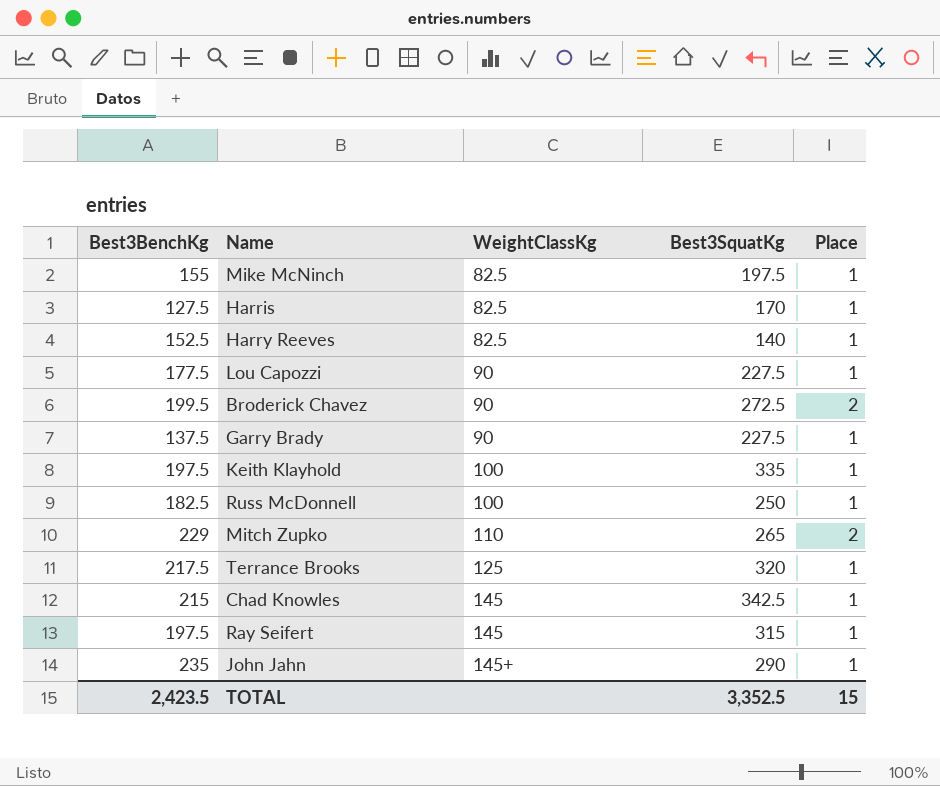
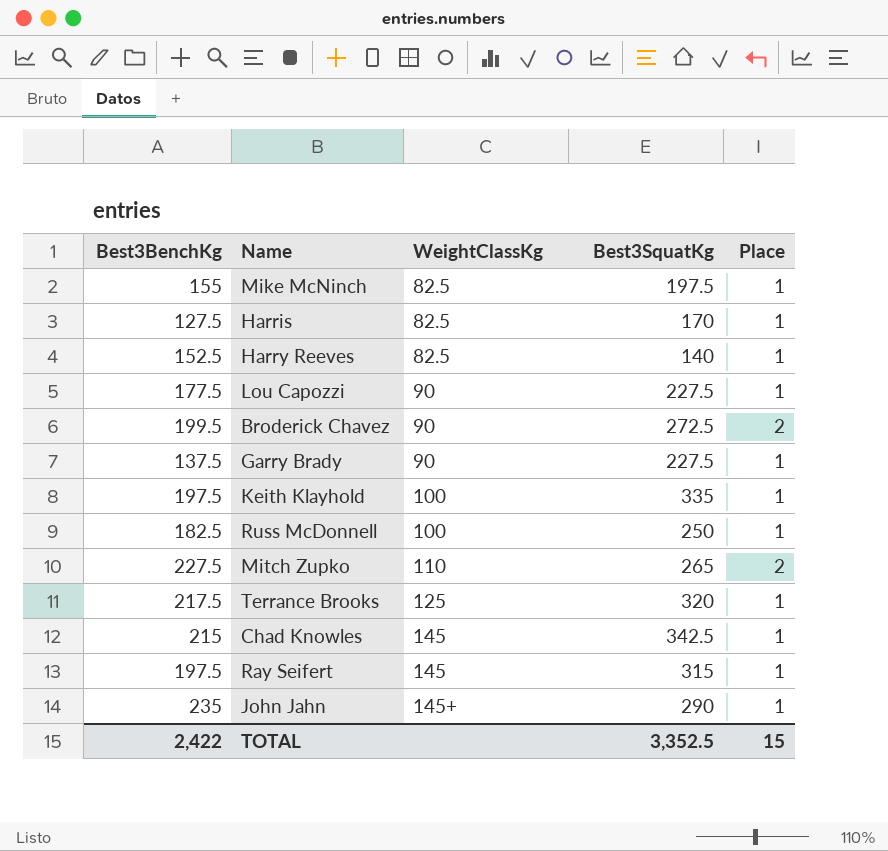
Mitch Zupko | Best3BenchKg: 229 -> 227.5
TOTAL | Best3BenchKg: 2,423.5 -> 2,422

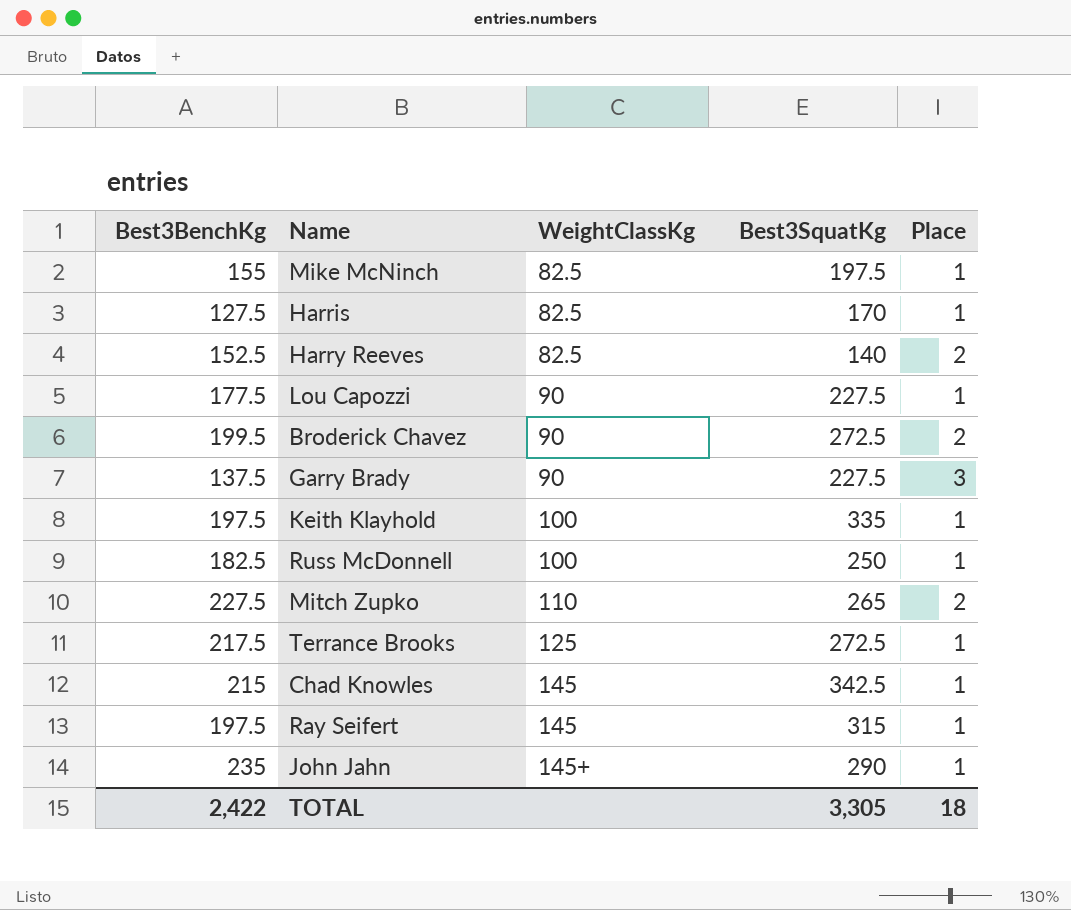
Harry Reeves | Place: 1 -> 2
Garry Brady | Place: 1 -> 3
Terrance Brooks | Best3SquatKg: 320 -> 272.5
TOTAL | Best3SquatKg: 3,352.5 -> 3,305
TOTAL | Place: 15 -> 18

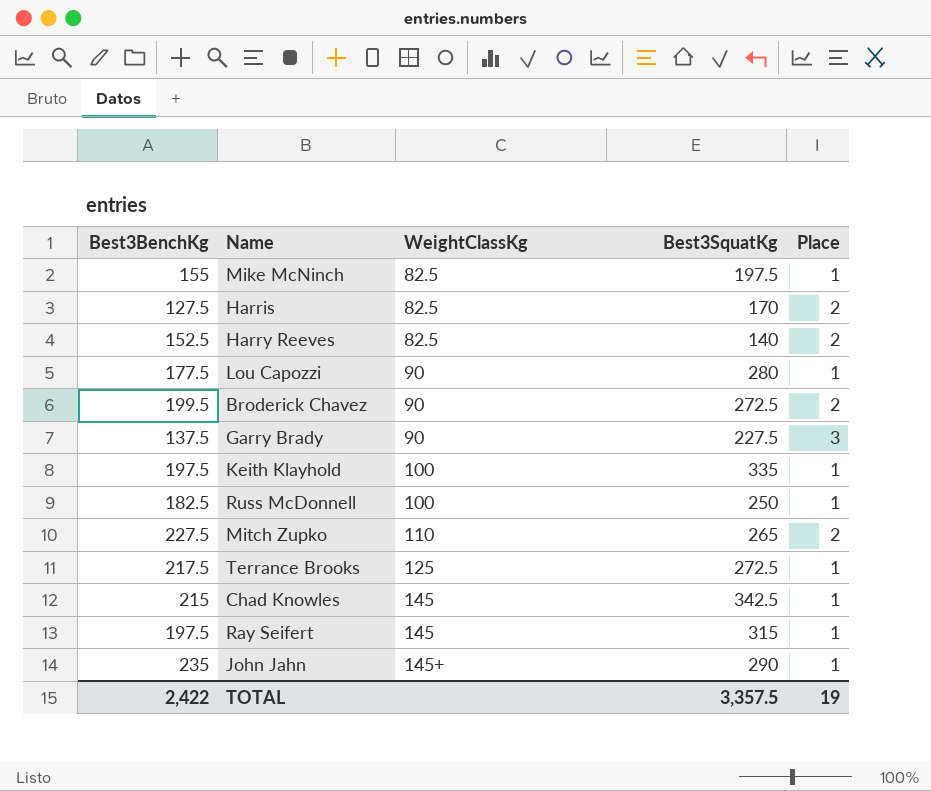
Harris | Place: 1 -> 2
Lou Capozzi | Best3SquatKg: 227.5 -> 280
TOTAL | Best3SquatKg: 3,305 -> 3,357.5
TOTAL | Place: 18 -> 19

